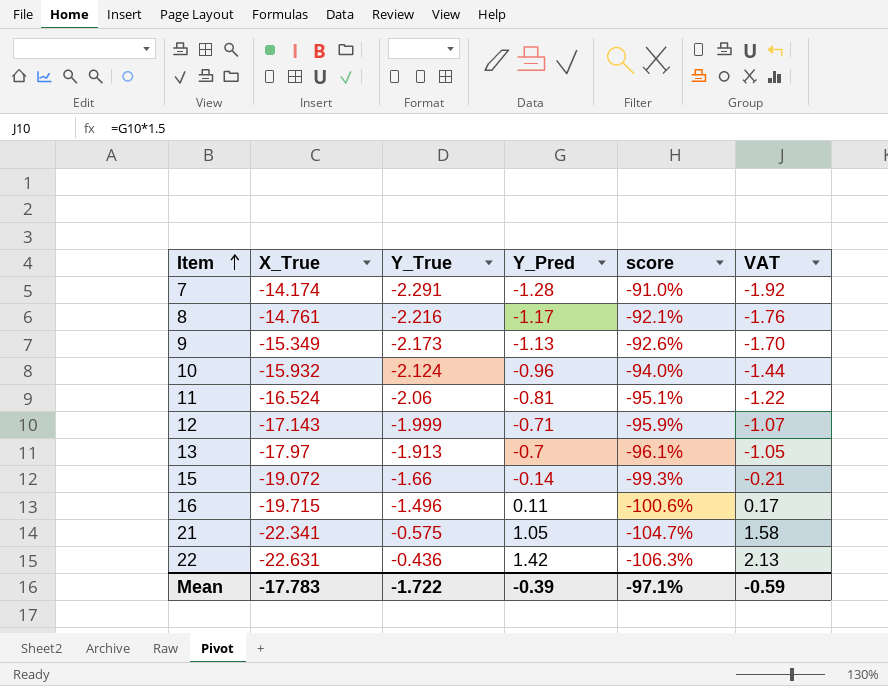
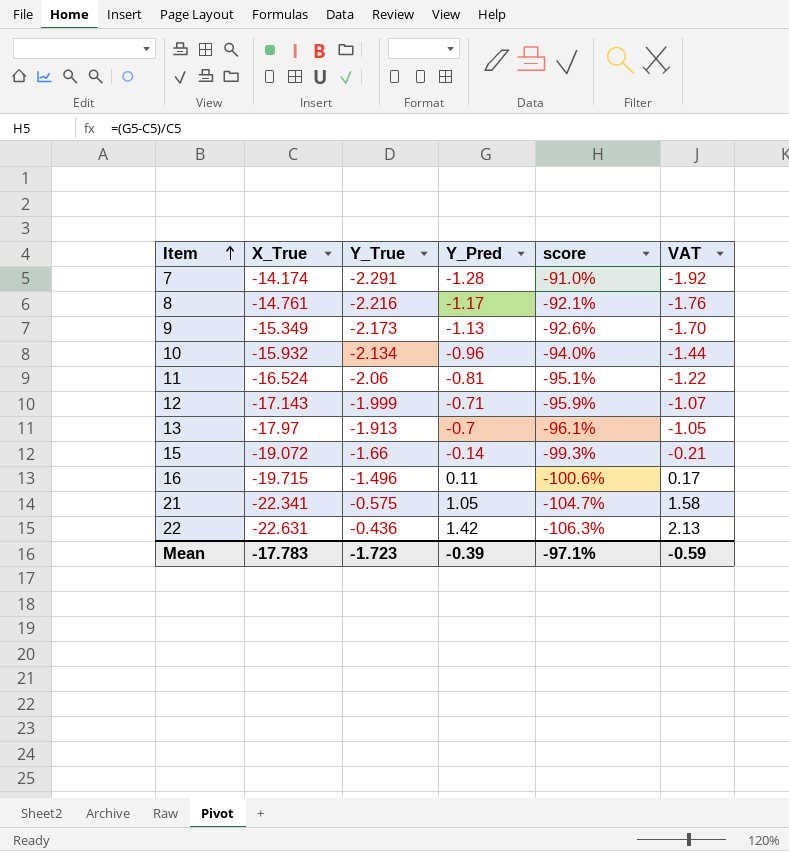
10 | Y_True: -2.124 -> -2.134
Mean | Y_True: -1.722 -> -1.723

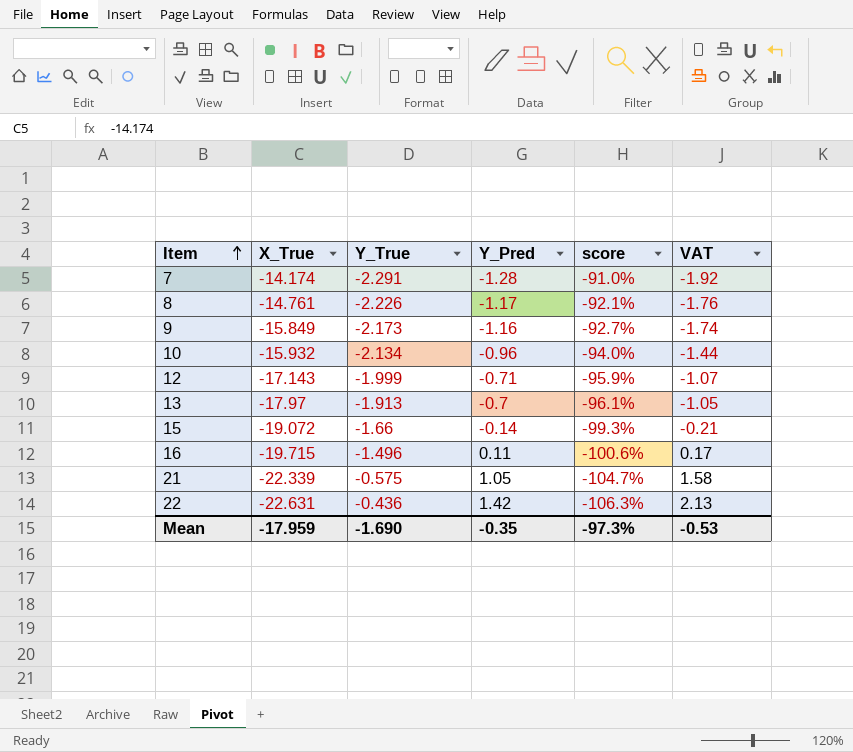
row 11: -16.524 | -2.06 | -0.81 | -95.1% | -1.22 -> none
8 | Y_True: -2.216 -> -2.226
9 | X_True: -15.349 -> -15.849
9 | Y_Pred: -1.13 -> -1.16
9 | score: -92.6% -> -92.7%
9 | VAT: -1.70 -> -1.74
21 | X_True: -22.341 -> -22.339
Mean | X_True: -17.783 -> -17.959
Mean | Y_True: -1.723 -> -1.690
Mean | Y_Pred: -0.39 -> -0.35
Mean | score: -97.1% -> -97.3%
Mean | VAT: -0.59 -> -0.53

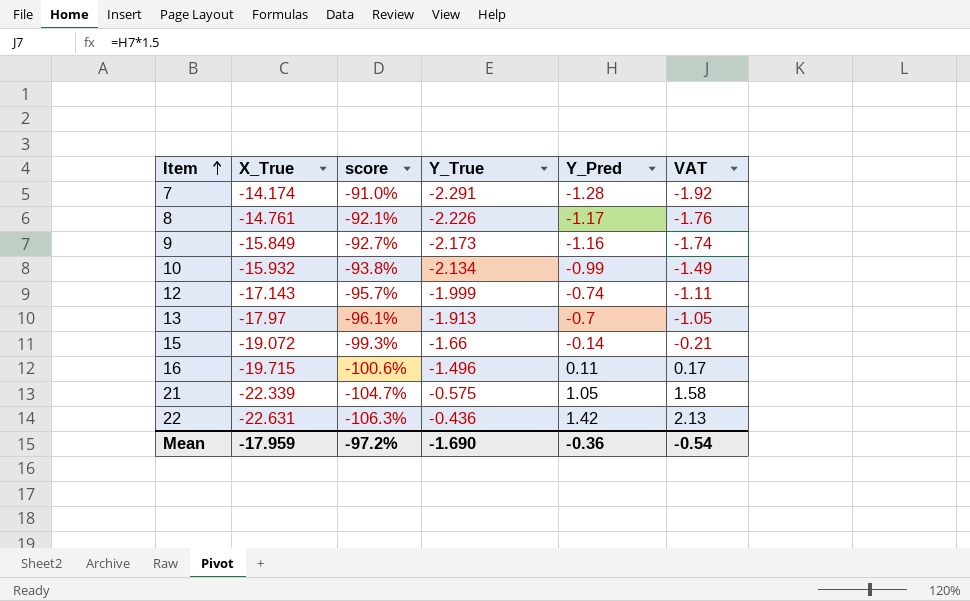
column score | position: 5 -> 3
10 | score: -94.0% -> -93.8%
10 | Y_Pred: -0.96 -> -0.99
10 | VAT: -1.44 -> -1.49
12 | score: -95.9% -> -95.7%
12 | Y_Pred: -0.71 -> -0.74
12 | VAT: -1.07 -> -1.11
Mean | score: -97.3% -> -97.2%
Mean | Y_Pred: -0.35 -> -0.36
Mean | VAT: -0.53 -> -0.54

